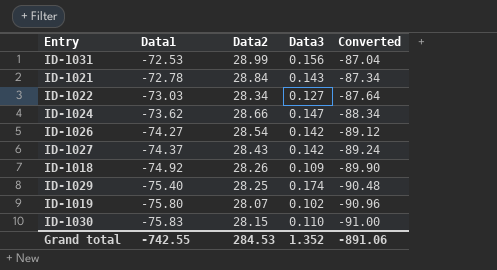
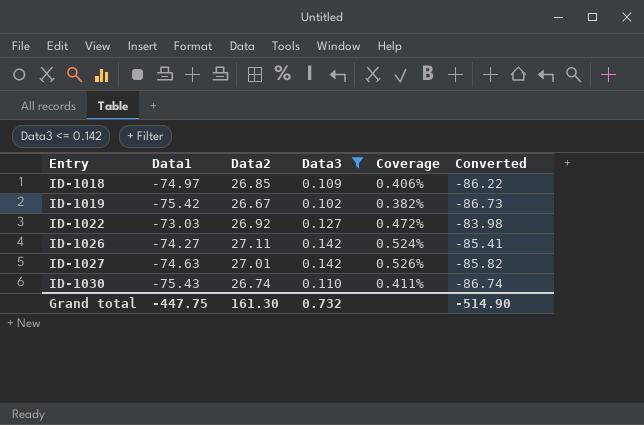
filter: none -> Data3 <= 0.142
row order: Data1 descending -> Entry ascending
column Coverage | formula: none -> [Data3] / [Data2]
column Converted | formula: [Data1] * 1.2 -> [Data1] * 1.15
ID-1018 | Data1: -74.92 -> -74.97
ID-1018 | Data2: 28.26 -> 26.85
ID-1019 | Data1: -75.80 -> -75.42
ID-1019 | Data2: 28.07 -> 26.67
ID-1022 | Data2: 28.34 -> 26.92
ID-1026 | Data2: 28.54 -> 27.11
ID-1027 | Data1: -74.37 -> -74.63
ID-1027 | Data2: 28.43 -> 27.01
ID-1030 | Data1: -75.83 -> -75.43
ID-1030 | Data2: 28.15 -> 26.74
Grand total | Data1: -742.55 -> -447.75
Grand total | Data2: 284.53 -> 161.30
Grand total | Data3: 1.352 -> 0.732
Grand total | Converted: -891.06 -> -514.90

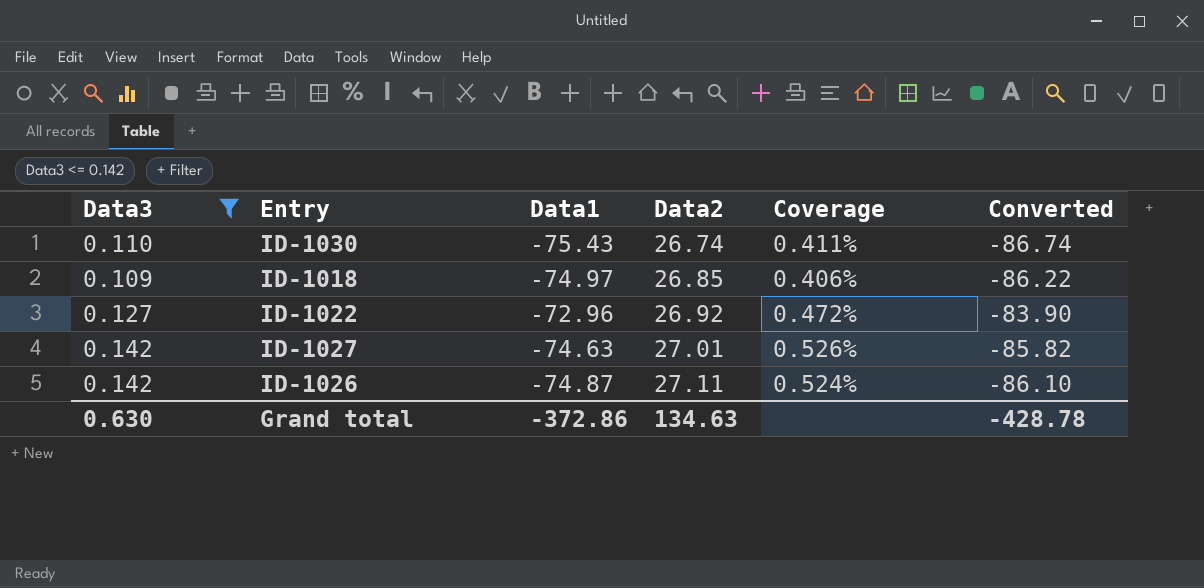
row order: Entry ascending -> Data2 ascending
column Data3 | position: 4 -> 1
row ID-1019: -75.42 | 26.67 | 0.102 | 0.382% | -86.73 -> none
ID-1022 | Data1: -73.03 -> -72.96
ID-1022 | Converted: -83.98 -> -83.90
ID-1026 | Data1: -74.27 -> -74.87
ID-1026 | Converted: -85.41 -> -86.10
Grand total | Data3: 0.732 -> 0.630
Grand total | Data1: -447.75 -> -372.86
Grand total | Data2: 161.30 -> 134.63
Grand total | Converted: -514.90 -> -428.78

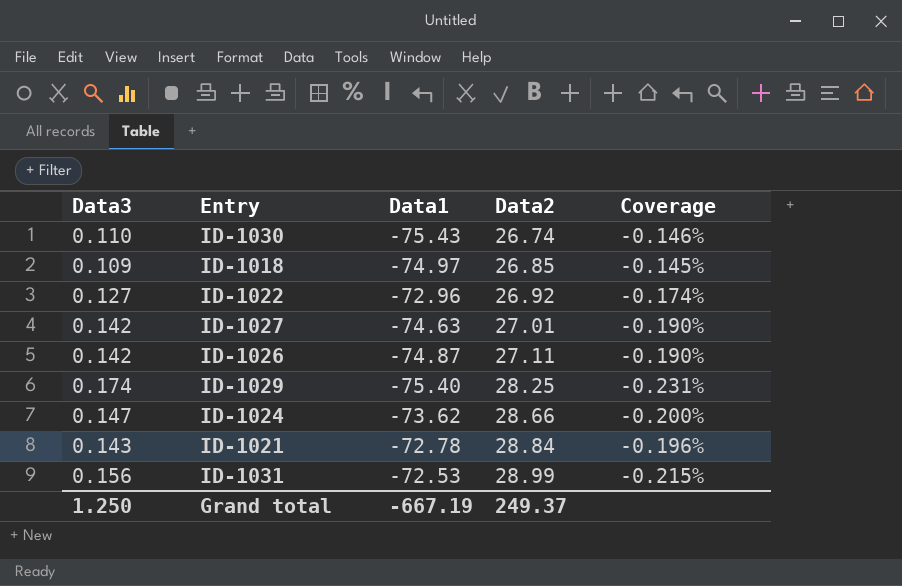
filter: Data3 <= 0.142 -> none
column Converted | formula: [Data1] * 1.15 -> none
column Coverage | formula: [Data3] / [Data2] -> [Data3] / [Data1]
Grand total | Data3: 0.630 -> 1.250
Grand total | Data1: -372.86 -> -667.19
Grand total | Data2: 134.63 -> 249.37

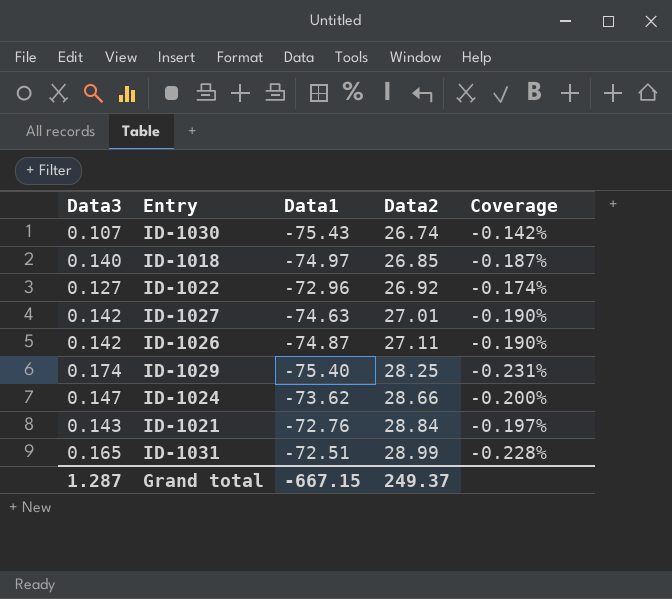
ID-1030 | Data3: 0.110 -> 0.107
ID-1030 | Coverage: -0.146% -> -0.142%
ID-1018 | Data3: 0.109 -> 0.140
ID-1018 | Coverage: -0.145% -> -0.187%
ID-1021 | Data1: -72.78 -> -72.76
ID-1021 | Coverage: -0.196% -> -0.197%
ID-1031 | Data3: 0.156 -> 0.165
ID-1031 | Data1: -72.53 -> -72.51
ID-1031 | Coverage: -0.215% -> -0.228%
Grand total | Data3: 1.250 -> 1.287
Grand total | Data1: -667.19 -> -667.15

